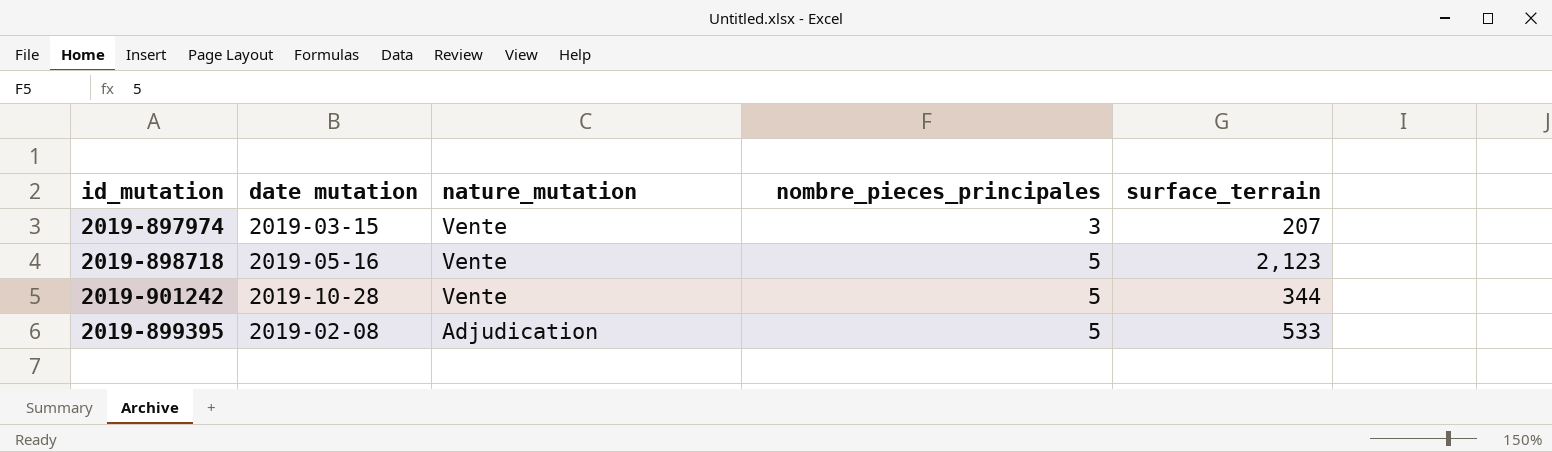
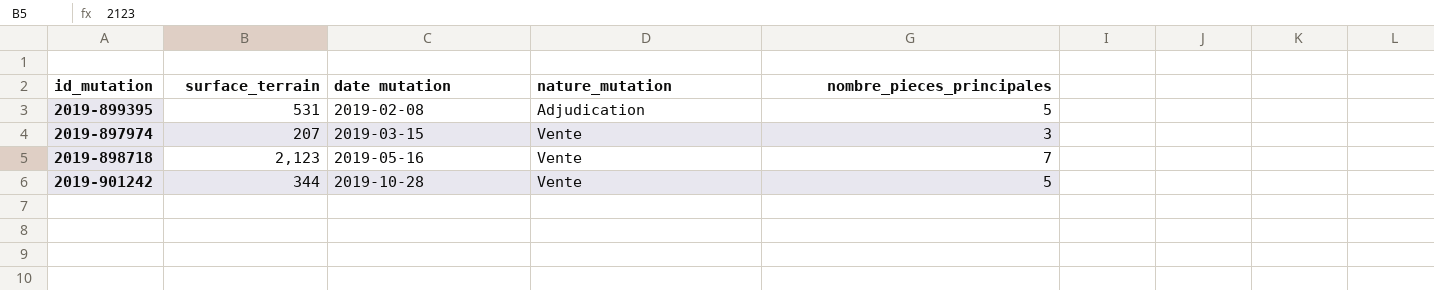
row order: nature_mutation descending -> date mutation ascending
column surface_terrain | position: 5 -> 2
2019-899395 | surface_terrain: 533 -> 531
2019-898718 | nombre_pieces_principales: 5 -> 7

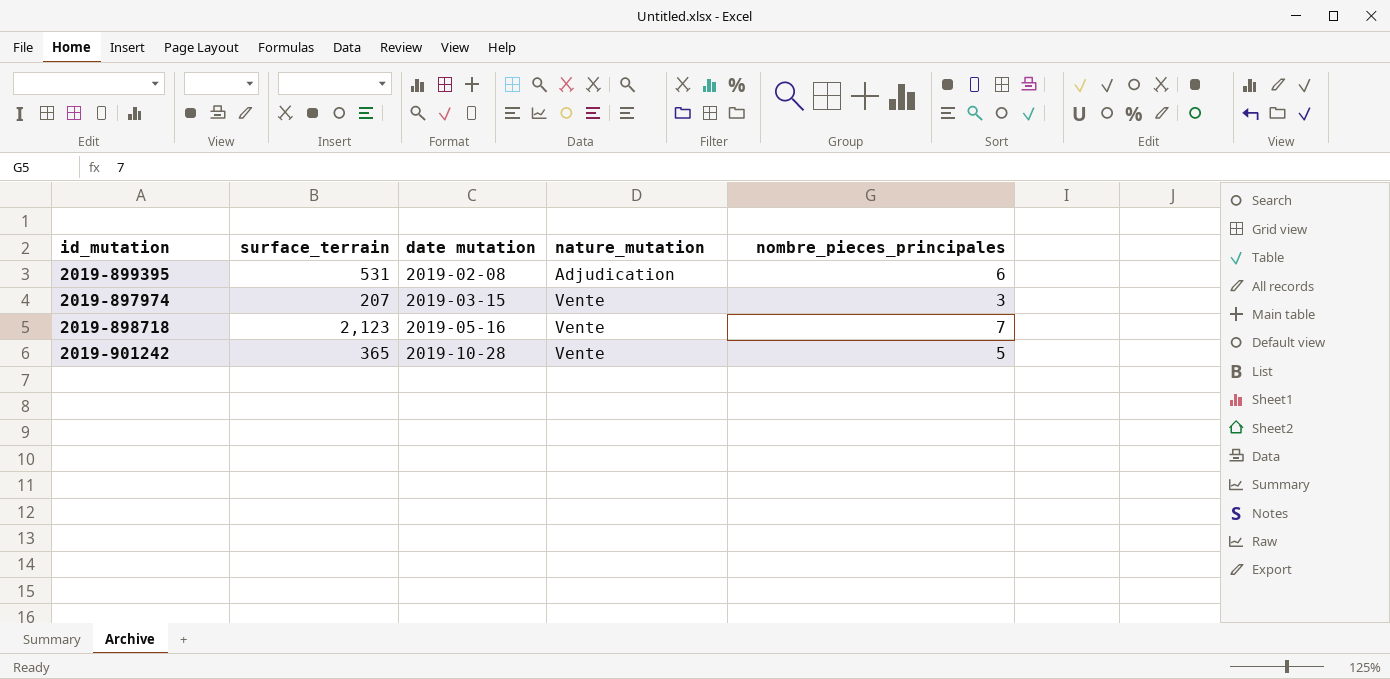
2019-899395 | nombre_pieces_principales: 5 -> 6
2019-901242 | surface_terrain: 344 -> 365

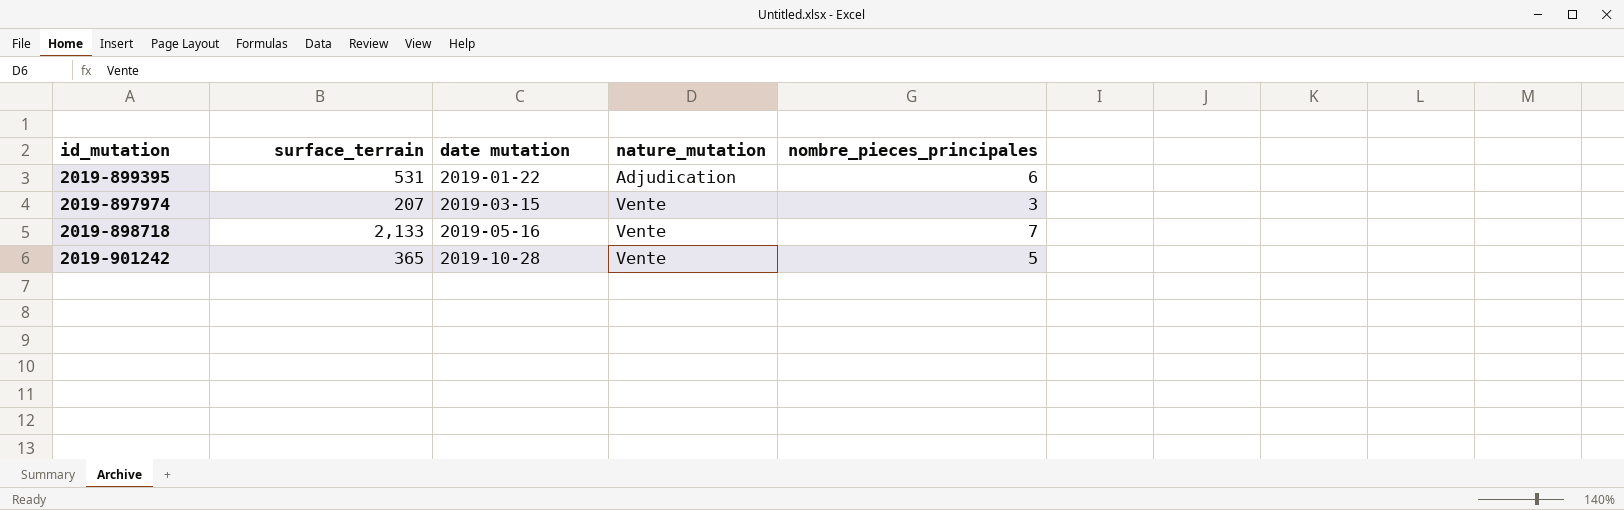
2019-899395 | date mutation: 2019-02-08 -> 2019-01-22
2019-898718 | surface_terrain: 2,123 -> 2,133

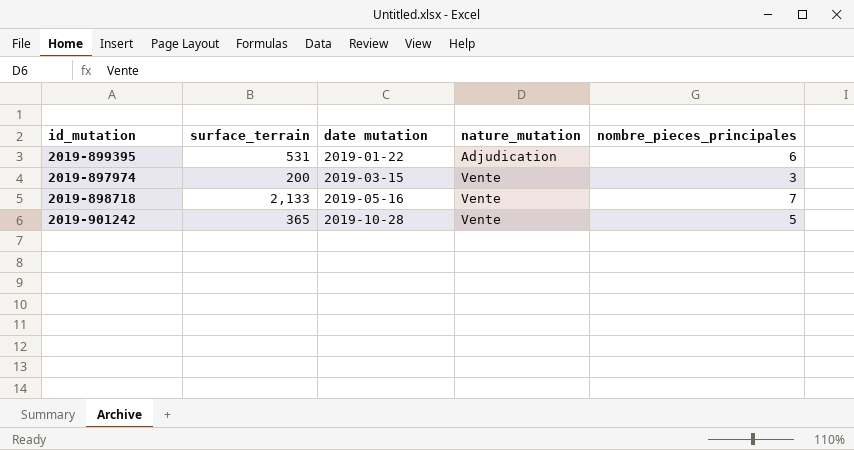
2019-897974 | surface_terrain: 207 -> 200

